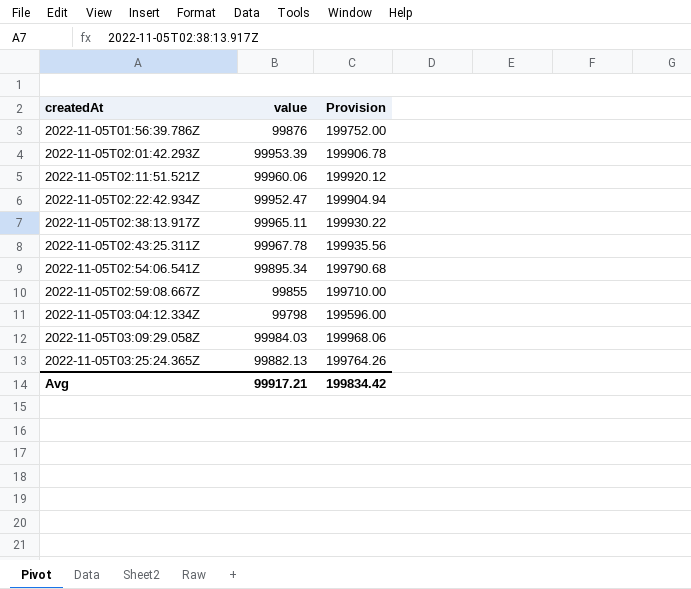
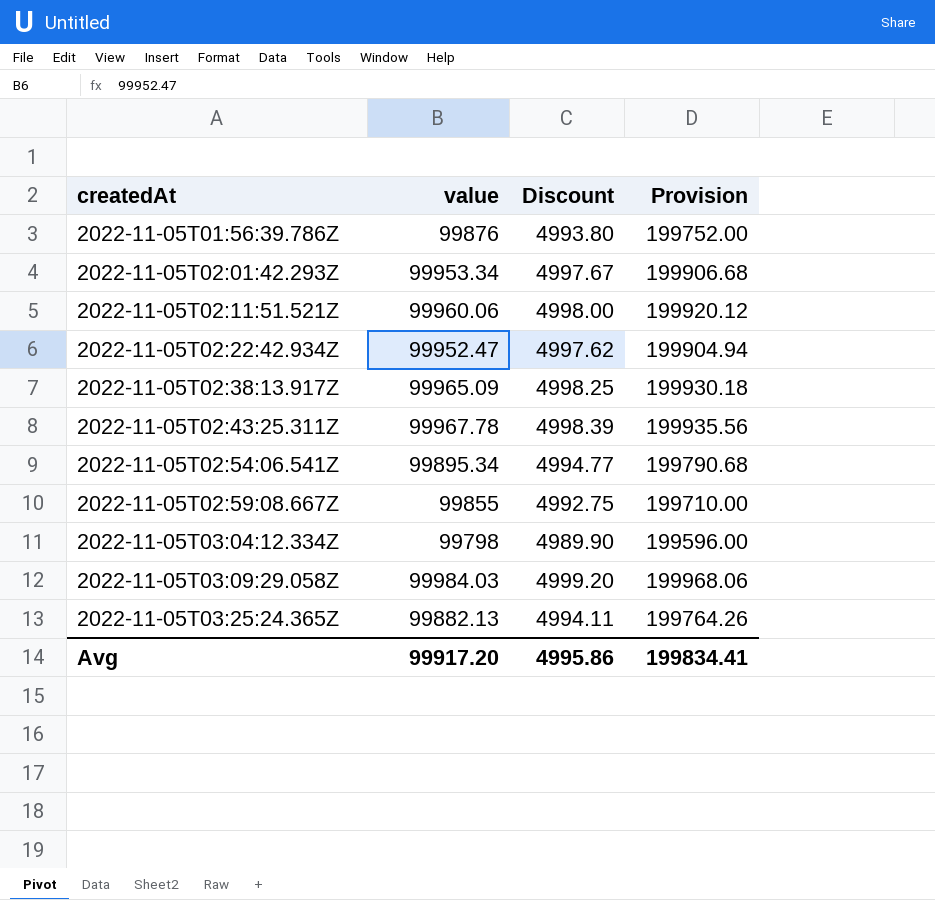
column Discount | formula: none -> [value] * 0.05
2022-11-05T02:01:42.293Z | value: 99953.39 -> 99953.34
2022-11-05T02:01:42.293Z | Provision: 199906.78 -> 199906.68
2022-11-05T02:38:13.917Z | value: 99965.11 -> 99965.09
2022-11-05T02:38:13.917Z | Provision: 199930.22 -> 199930.18
Avg | value: 99917.21 -> 99917.20
Avg | Provision: 199834.42 -> 199834.41

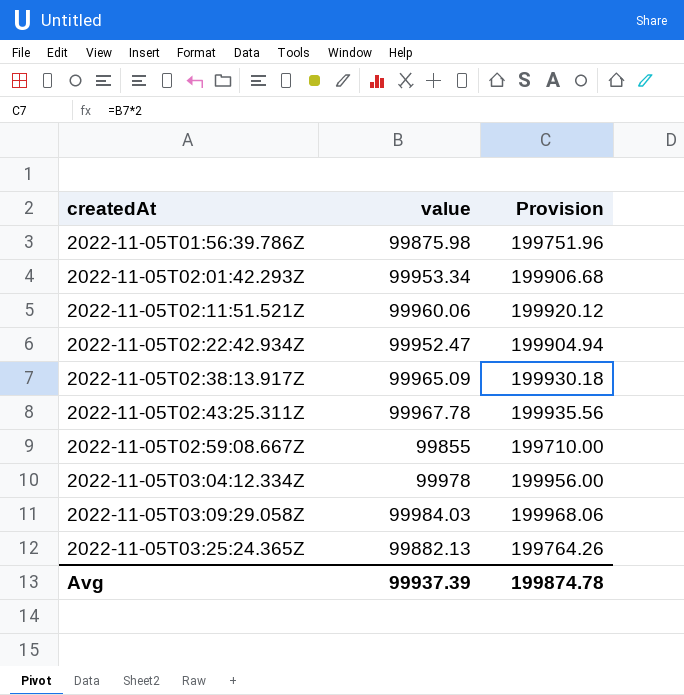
column Discount | formula: [value] * 0.05 -> none
row 2022-11-05T02:54:06.541Z: 99895.34 | 4994.77 | 199790.68 -> none
2022-11-05T01:56:39.786Z | value: 99876 -> 99875.98
2022-11-05T01:56:39.786Z | Provision: 199752.00 -> 199751.96
2022-11-05T03:04:12.334Z | value: 99798 -> 99978
2022-11-05T03:04:12.334Z | Provision: 199596.00 -> 199956.00
Avg | value: 99917.20 -> 99937.39
Avg | Provision: 199834.41 -> 199874.78

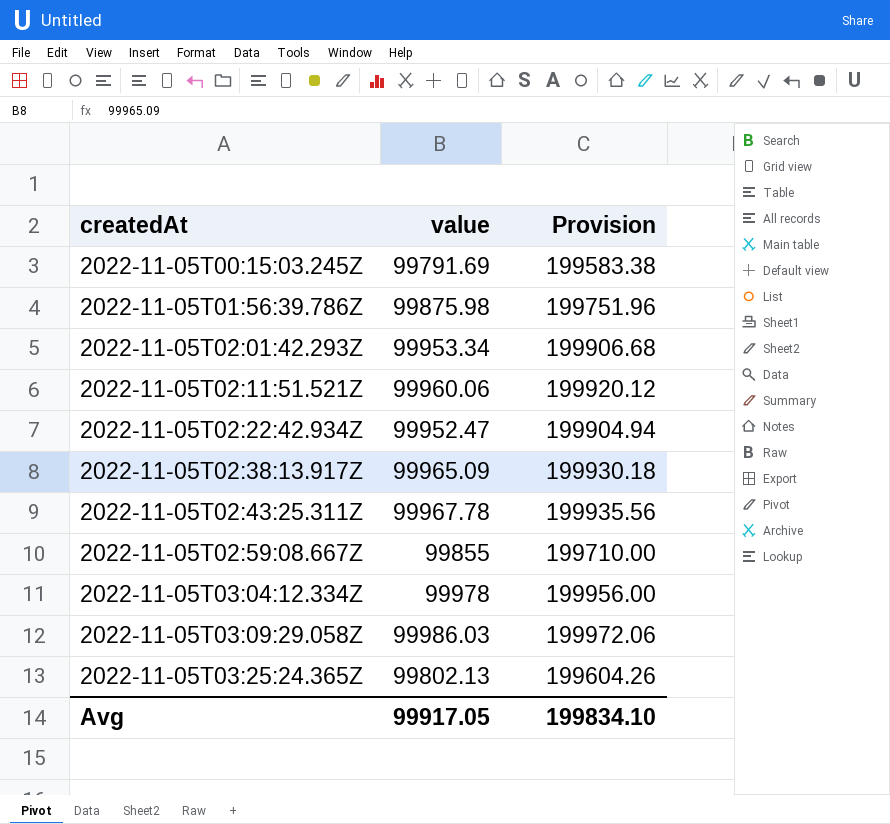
row 2022-11-05T00:15:03.245Z: none -> 99791.69 | 199583.38
2022-11-05T03:09:29.058Z | value: 99984.03 -> 99986.03
2022-11-05T03:09:29.058Z | Provision: 199968.06 -> 199972.06
2022-11-05T03:25:24.365Z | value: 99882.13 -> 99802.13
2022-11-05T03:25:24.365Z | Provision: 199764.26 -> 199604.26
Avg | value: 99937.39 -> 99917.05
Avg | Provision: 199874.78 -> 199834.10

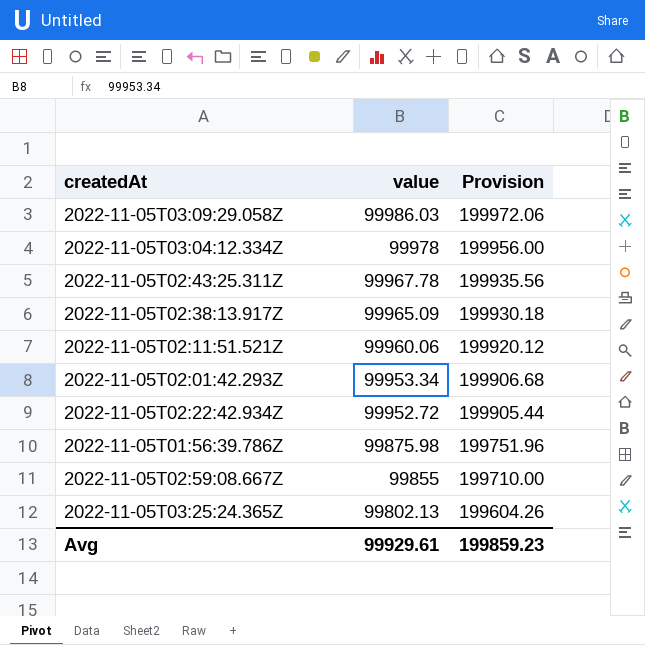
row order: createdAt ascending -> value descending
row 2022-11-05T00:15:03.245Z: 99791.69 | 199583.38 -> none
2022-11-05T02:22:42.934Z | value: 99952.47 -> 99952.72
2022-11-05T02:22:42.934Z | Provision: 199904.94 -> 199905.44
Avg | value: 99917.05 -> 99929.61
Avg | Provision: 199834.10 -> 199859.23

